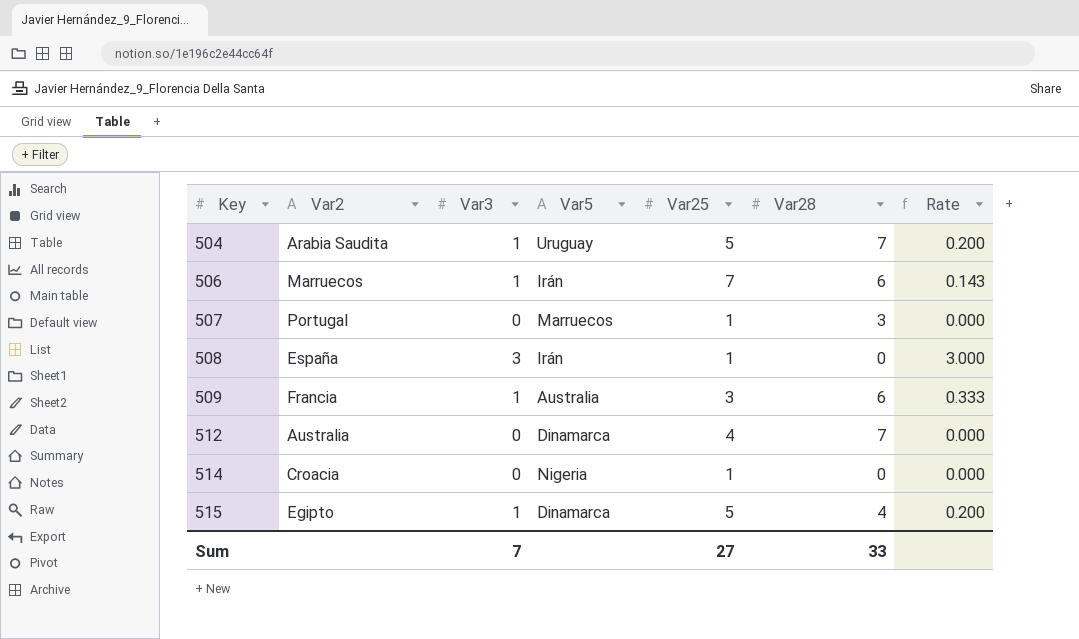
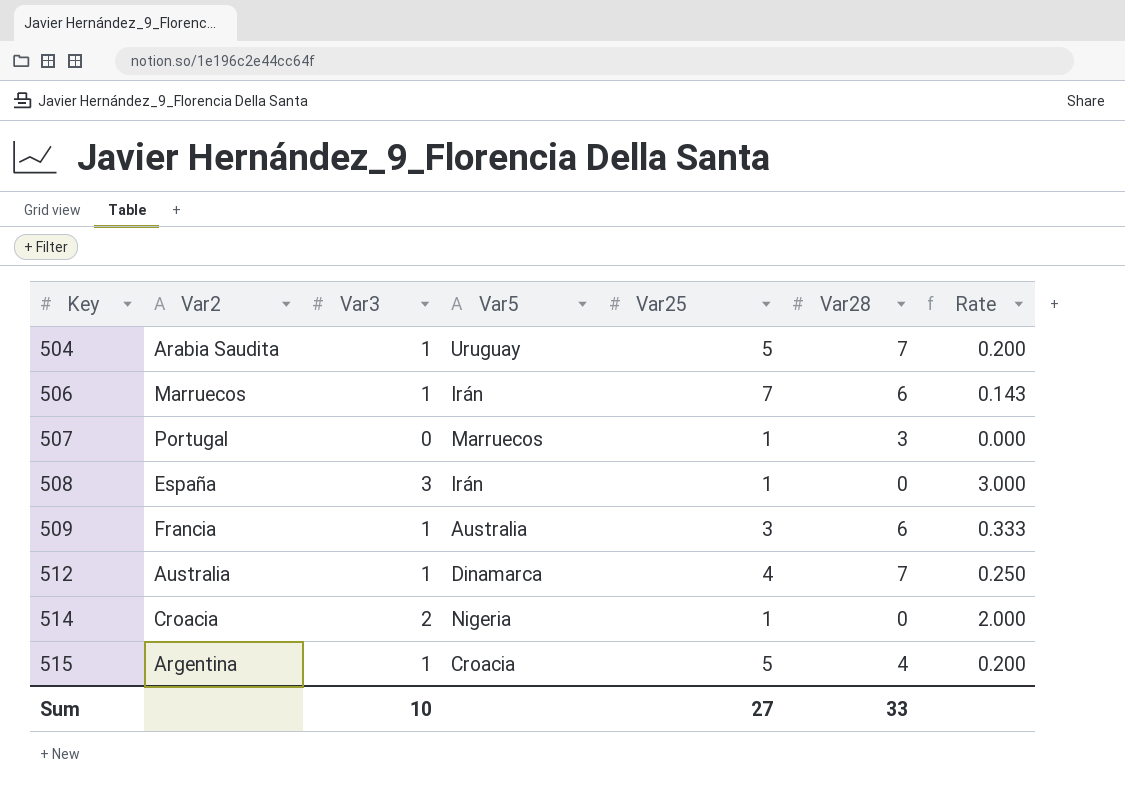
512 | Var3: 0 -> 1
512 | Rate: 0.000 -> 0.250
514 | Var3: 0 -> 2
514 | Rate: 0.000 -> 2.000
515 | Var2: Egipto -> Argentina
515 | Var5: Dinamarca -> Croacia
Sum | Var3: 7 -> 10

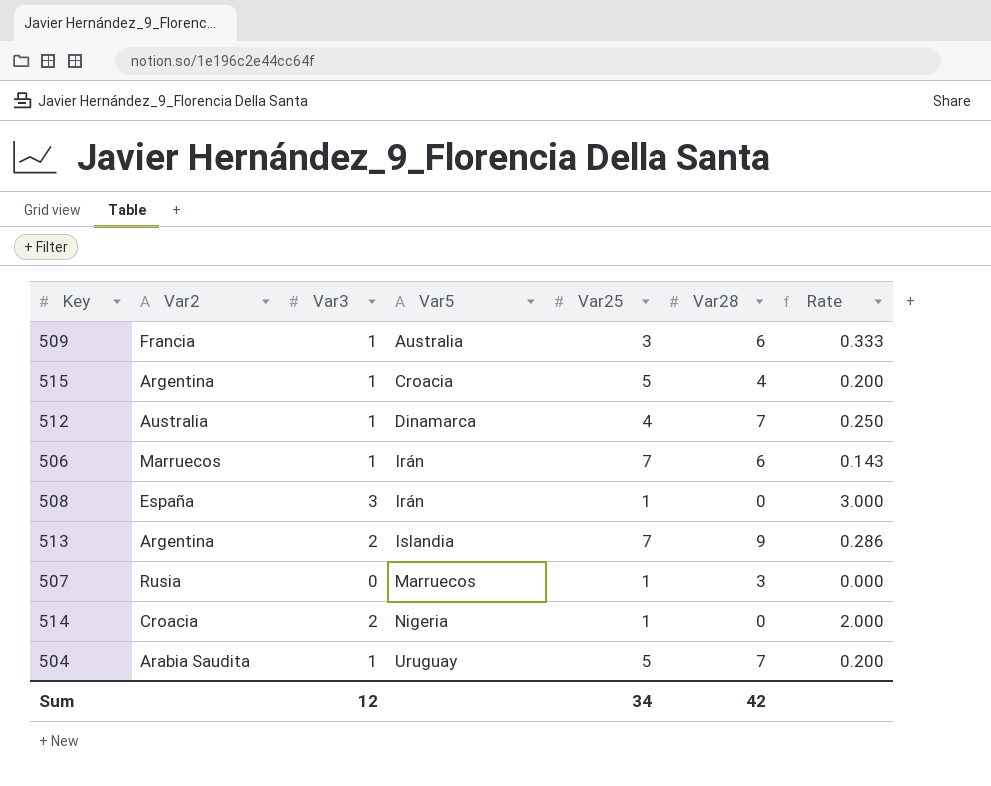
row order: Key ascending -> Var5 ascending
row 513: none -> Argentina | 2 | Islandia | 7 | 9 | 0.286
507 | Var2: Portugal -> Rusia
Sum | Var3: 10 -> 12
Sum | Var25: 27 -> 34
Sum | Var28: 33 -> 42

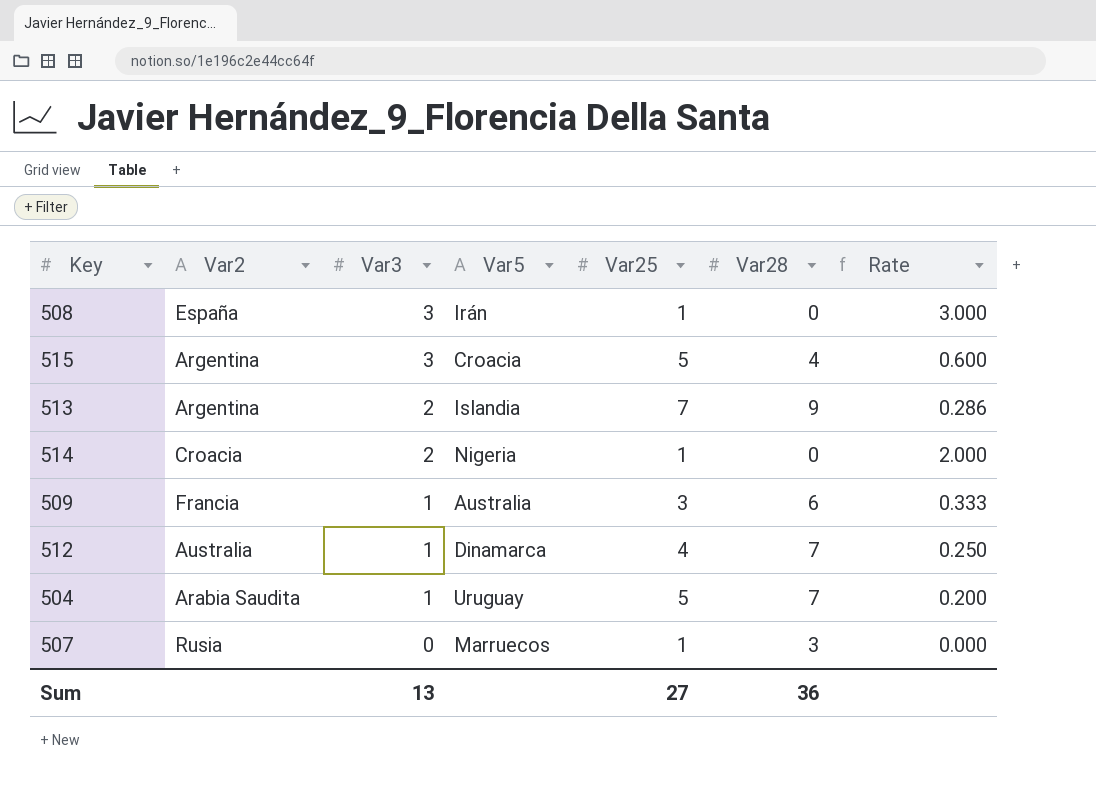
row order: Var5 ascending -> Var3 descending
row 506: Marruecos | 1 | Irán | 7 | 6 | 0.143 -> none
515 | Var3: 1 -> 3
515 | Rate: 0.200 -> 0.600
Sum | Var3: 12 -> 13
Sum | Var25: 34 -> 27
Sum | Var28: 42 -> 36

